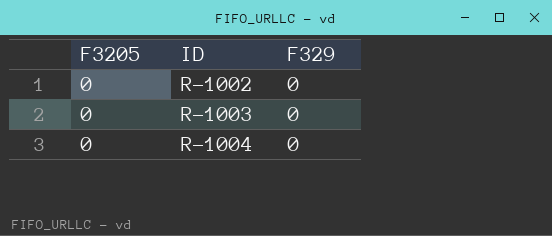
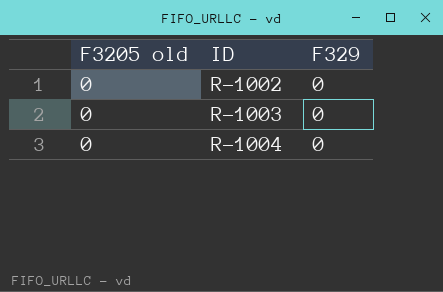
column name: F3205 -> F3205 old

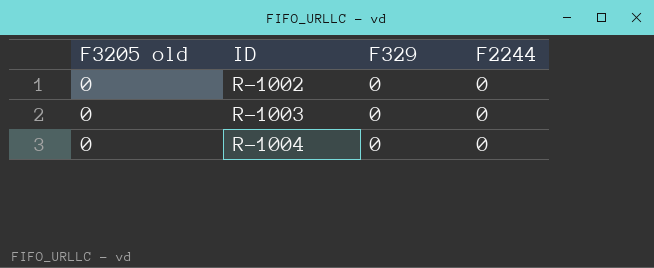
column F2244 | position: none -> 4

